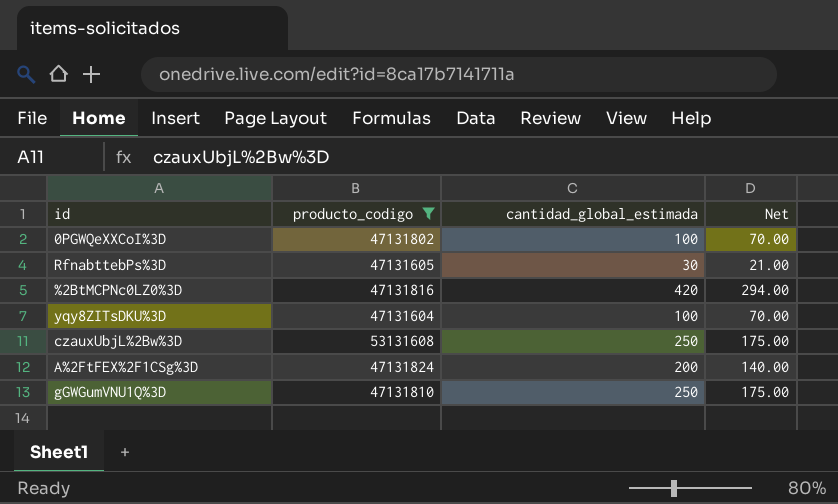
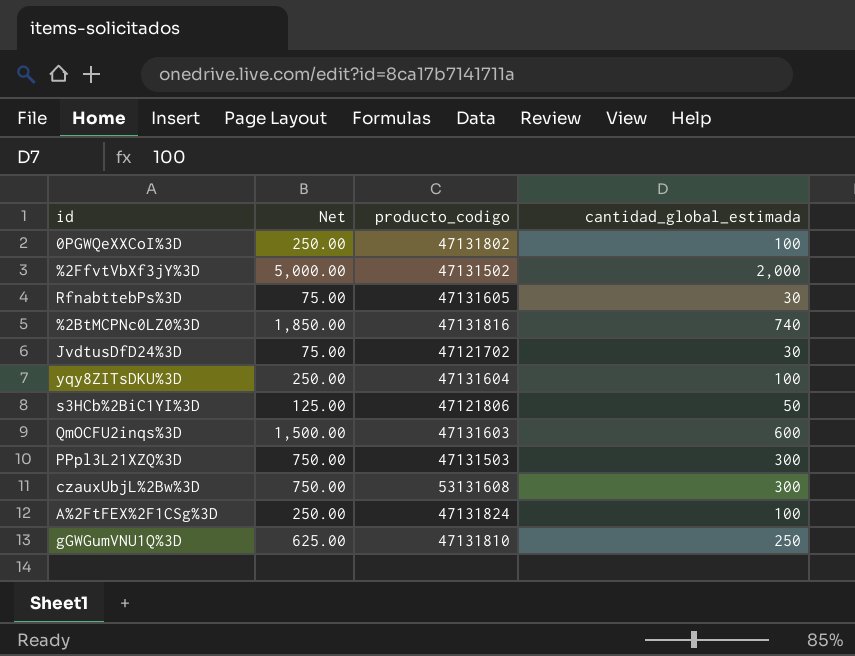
filter: producto_codigo >= 47131604 -> none
column Net | formula: [cantidad_global_estimada] * 0.7 -> [cantidad_global_estimada] * 2.5
column Net | position: 4 -> 2
%2BtMCPNc0LZ0%3D | cantidad_global_estimada: 420 -> 740
czauxUbjL%2Bw%3D | cantidad_global_estimada: 250 -> 300
A%2FtFEX%2F1CSg%3D | cantidad_global_estimada: 200 -> 100

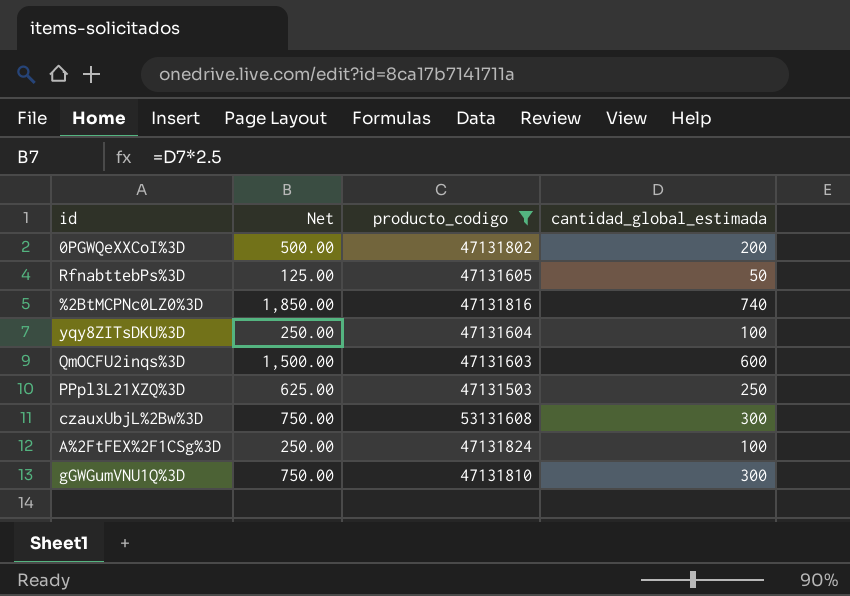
filter: none -> producto_codigo >= 47131503
0PGWQeXXCoI%3D | Net: 250.00 -> 500.00
0PGWQeXXCoI%3D | cantidad_global_estimada: 100 -> 200
RfnabttebPs%3D | Net: 75.00 -> 125.00
RfnabttebPs%3D | cantidad_global_estimada: 30 -> 50
PPpl3L21XZQ%3D | Net: 750.00 -> 625.00
PPpl3L21XZQ%3D | cantidad_global_estimada: 300 -> 250
gGWGumVNU1Q%3D | Net: 625.00 -> 750.00
gGWGumVNU1Q%3D | cantidad_global_estimada: 250 -> 300

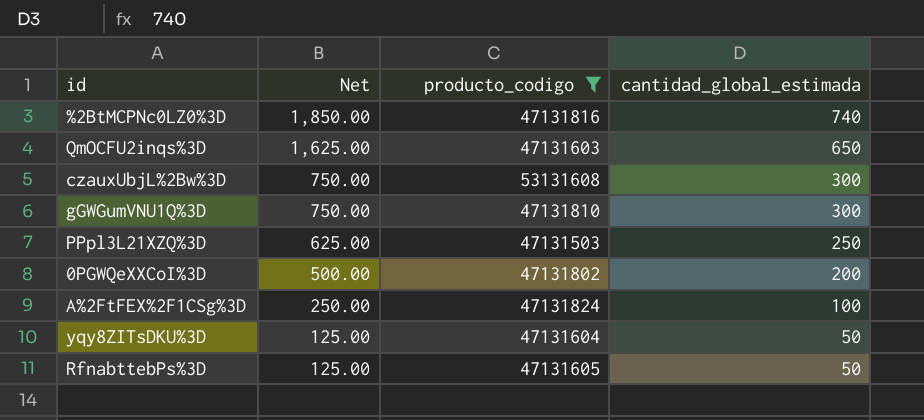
row order: none -> Net descending
QmOCFU2inqs%3D | Net: 1,500.00 -> 1,625.00
QmOCFU2inqs%3D | cantidad_global_estimada: 600 -> 650
yqy8ZITsDKU%3D | Net: 250.00 -> 125.00
yqy8ZITsDKU%3D | cantidad_global_estimada: 100 -> 50

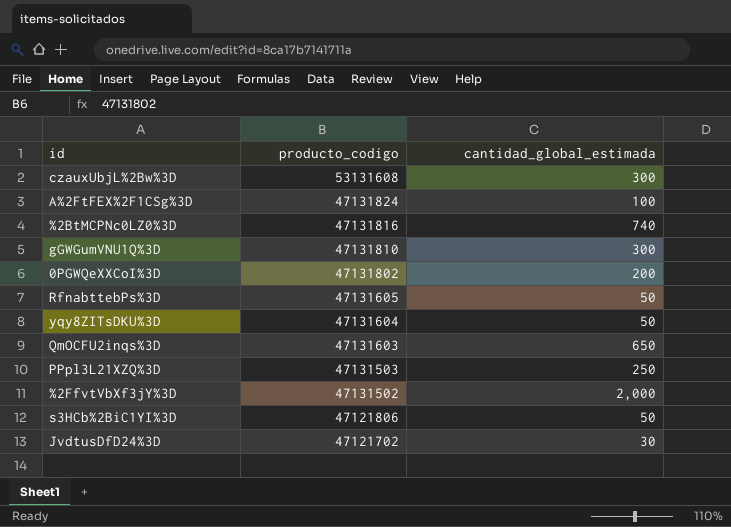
filter: producto_codigo >= 47131503 -> none
row order: Net descending -> producto_codigo descending
column Net | formula: [cantidad_global_estimada] * 2.5 -> none

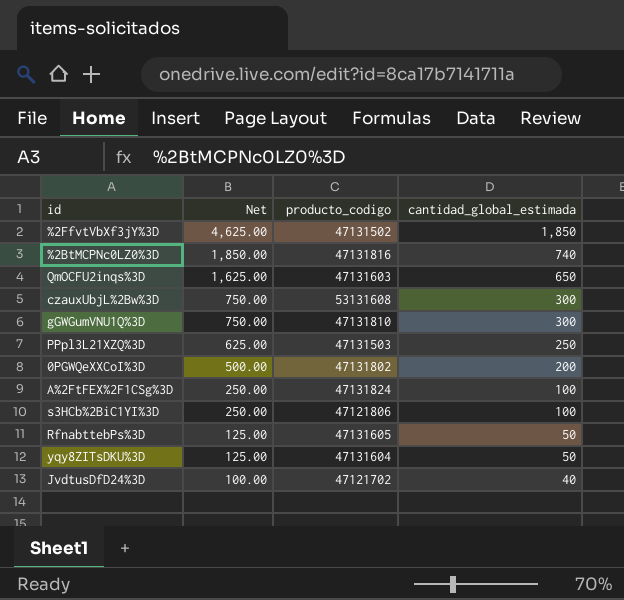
row order: producto_codigo descending -> Net descending
column Net | formula: none -> [cantidad_global_estimada] * 2.5
%2FfvtVbXf3jY%3D | cantidad_global_estimada: 2,000 -> 1,850
s3HCb%2BiC1YI%3D | cantidad_global_estimada: 50 -> 100
JvdtusDfD24%3D | cantidad_global_estimada: 30 -> 40

